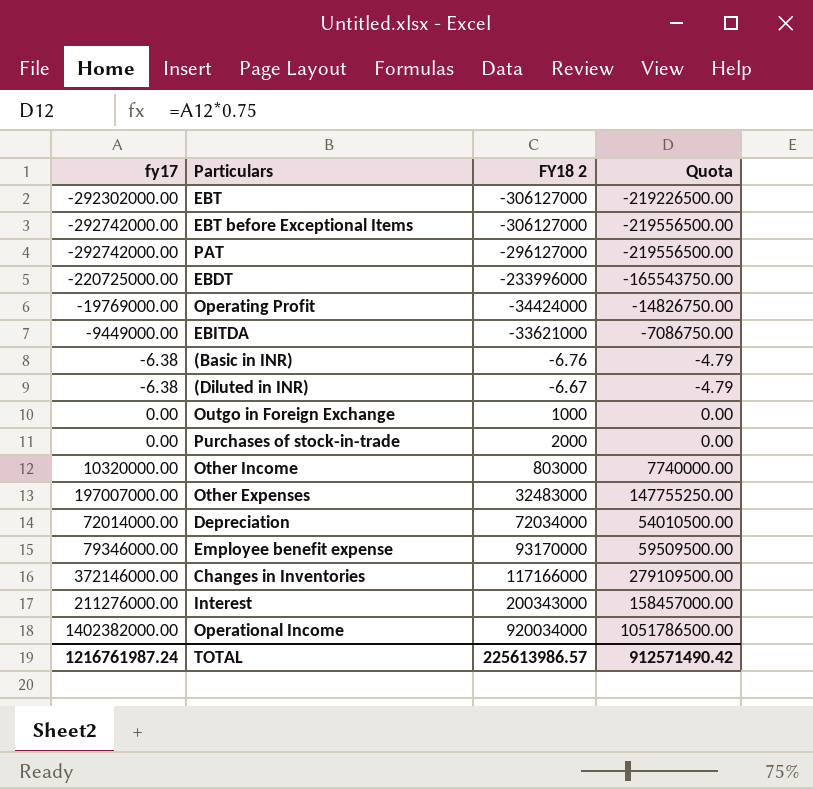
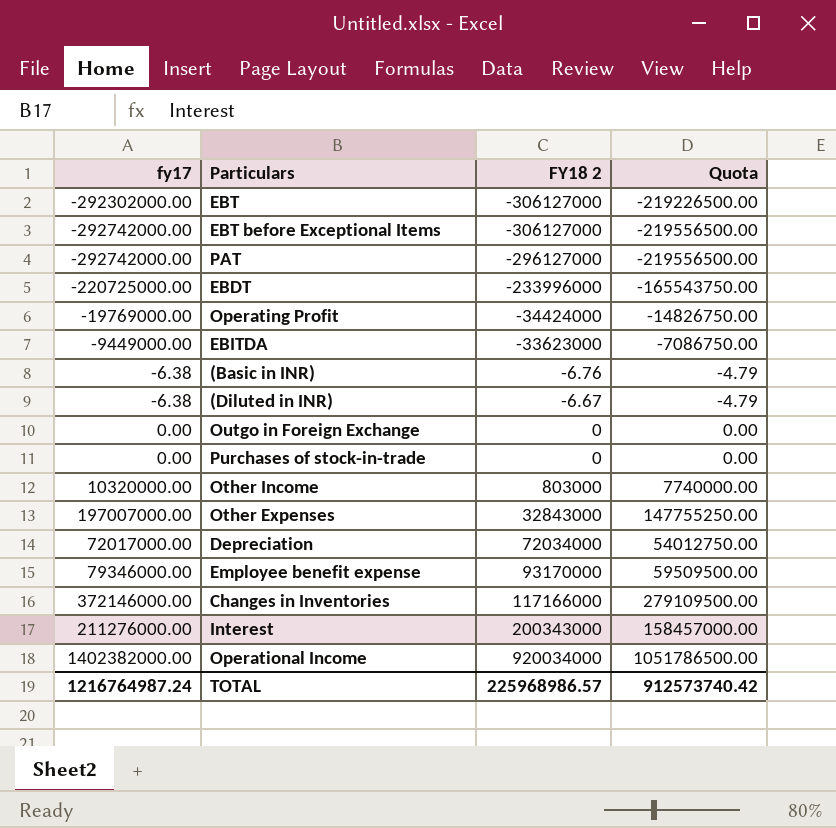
EBITDA | FY18 2: -33621000 -> -33623000
Outgo in Foreign Exchange | FY18 2: 1000 -> 0
Purchases of stock-in-trade | FY18 2: 2000 -> 0
Other Expenses | FY18 2: 32483000 -> 32843000
Depreciation | fy17: 72014000.00 -> 72017000.00
Depreciation | Quota: 54010500.00 -> 54012750.00
TOTAL | fy17: 1216761987.24 -> 1216764987.24
TOTAL | FY18 2: 225613986.57 -> 225968986.57
TOTAL | Quota: 912571490.42 -> 912573740.42

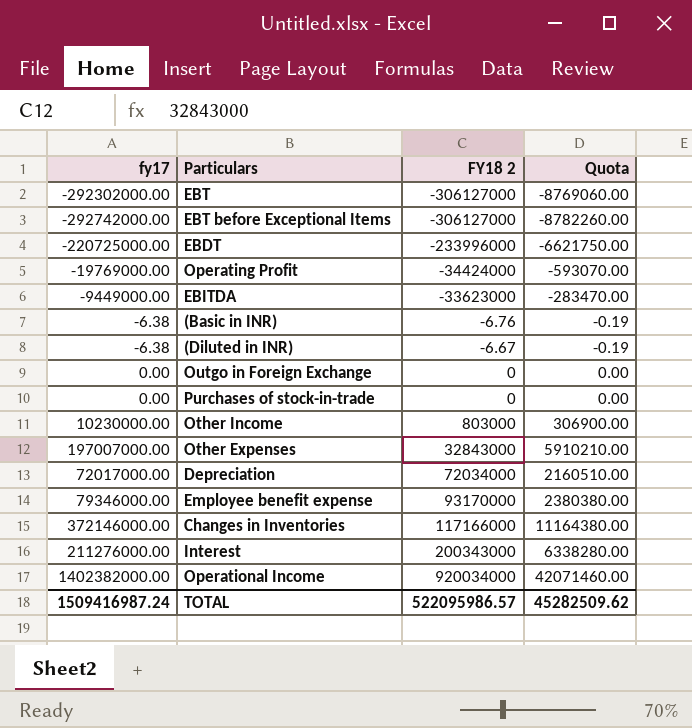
column Quota | formula: [fy17] * 0.75 -> [fy17] * 0.03
row PAT: -292742000.00 | -296127000 | -219556500.00 -> none
Other Income | fy17: 10320000.00 -> 10230000.00
TOTAL | fy17: 1216764987.24 -> 1509416987.24
TOTAL | FY18 2: 225968986.57 -> 522095986.57
TOTAL | Quota: 912573740.42 -> 45282509.62

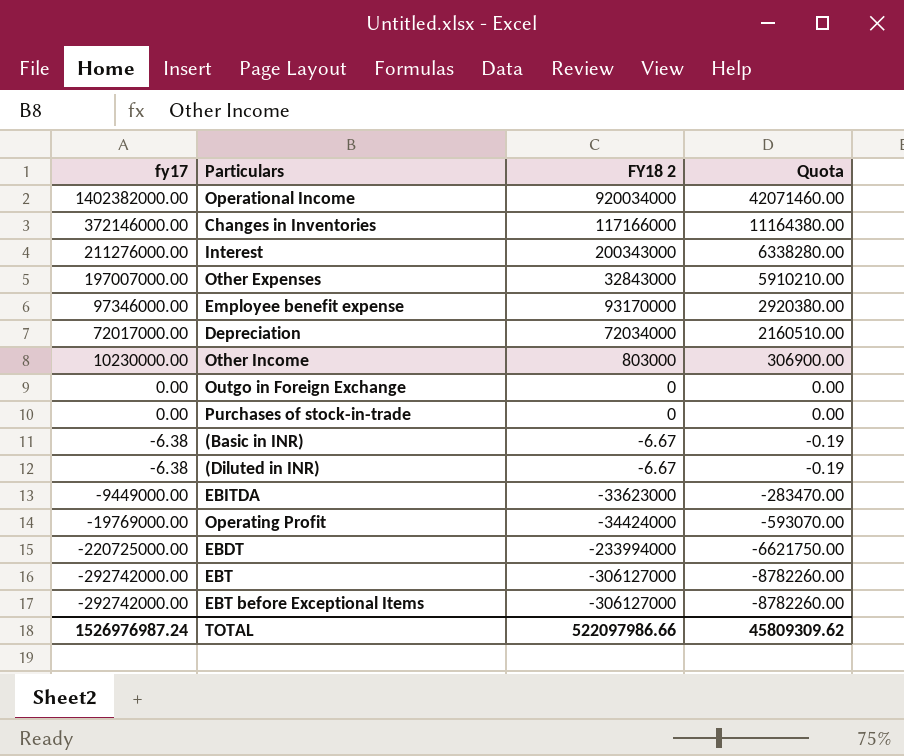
row order: FY18 2 ascending -> fy17 descending
Employee benefit expense | fy17: 79346000.00 -> 97346000.00
Employee benefit expense | Quota: 2380380.00 -> 2920380.00
(Basic in INR) | FY18 2: -6.76 -> -6.67
EBDT | FY18 2: -233996000 -> -233994000
EBT | fy17: -292302000.00 -> -292742000.00
EBT | Quota: -8769060.00 -> -8782260.00
TOTAL | fy17: 1509416987.24 -> 1526976987.24
TOTAL | FY18 2: 522095986.57 -> 522097986.66
TOTAL | Quota: 45282509.62 -> 45809309.62

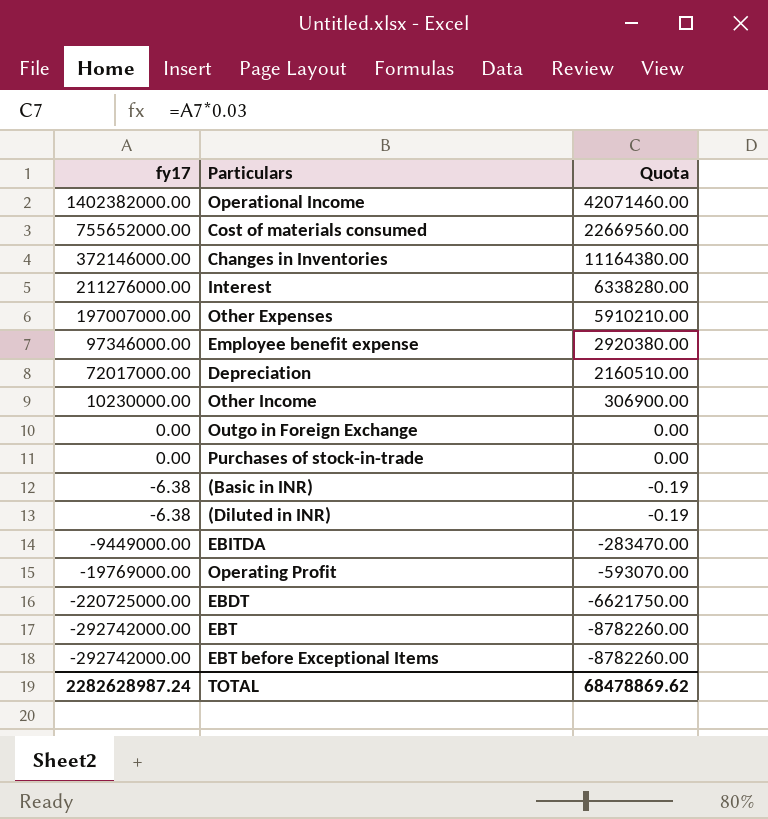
column FY18 2 | position: 3 -> none
row Cost of materials consumed: none -> 755652000.00 | 22669560.00
TOTAL | fy17: 1526976987.24 -> 2282628987.24
TOTAL | Quota: 45809309.62 -> 68478869.62

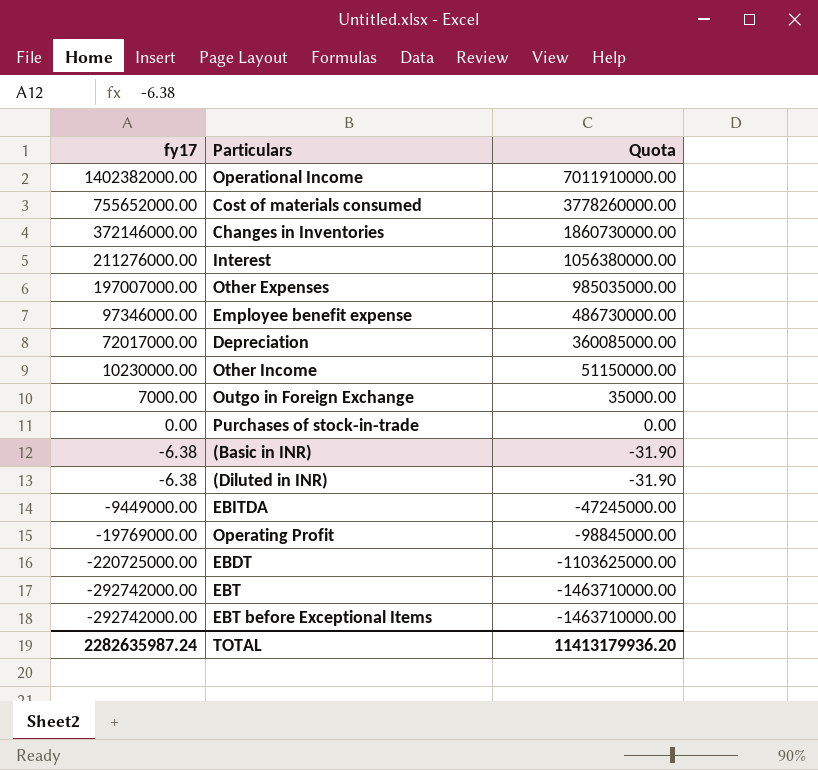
column Quota | formula: [fy17] * 0.03 -> [fy17] * 5
Outgo in Foreign Exchange | fy17: 0.00 -> 7000.00
TOTAL | fy17: 2282628987.24 -> 2282635987.24
TOTAL | Quota: 68478869.62 -> 11413179936.20

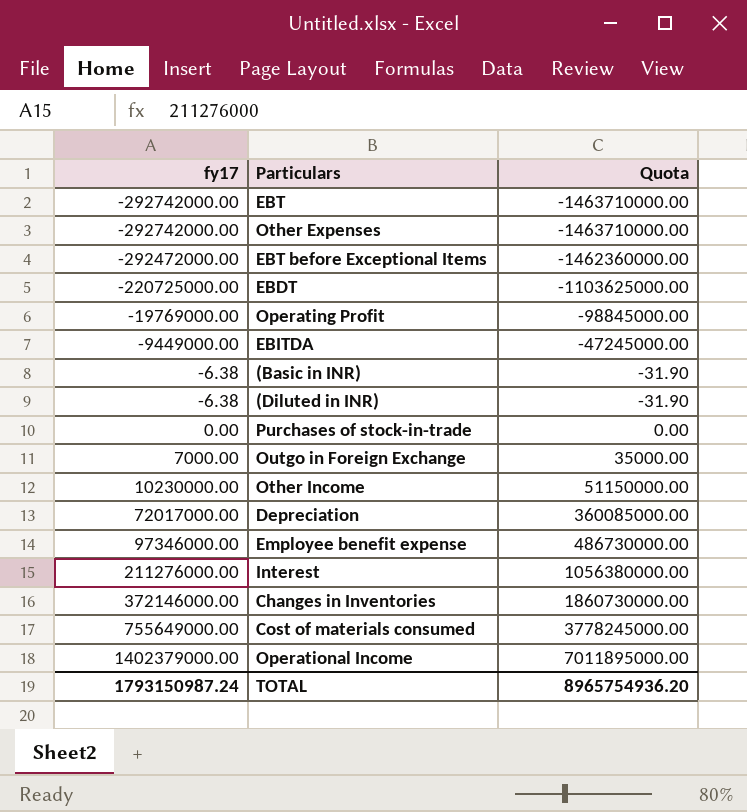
row order: fy17 descending -> fy17 ascending
Other Expenses | fy17: 197007000.00 -> -292742000.00
Other Expenses | Quota: 985035000.00 -> -1463710000.00
EBT before Exceptional Items | fy17: -292742000.00 -> -292472000.00
EBT before Exceptional Items | Quota: -1463710000.00 -> -1462360000.00
Cost of materials consumed | fy17: 755652000.00 -> 755649000.00
Cost of materials consumed | Quota: 3778260000.00 -> 3778245000.00
Operational Income | fy17: 1402382000.00 -> 1402379000.00
Operational Income | Quota: 7011910000.00 -> 7011895000.00
TOTAL | fy17: 2282635987.24 -> 1793150987.24
TOTAL | Quota: 11413179936.20 -> 8965754936.20

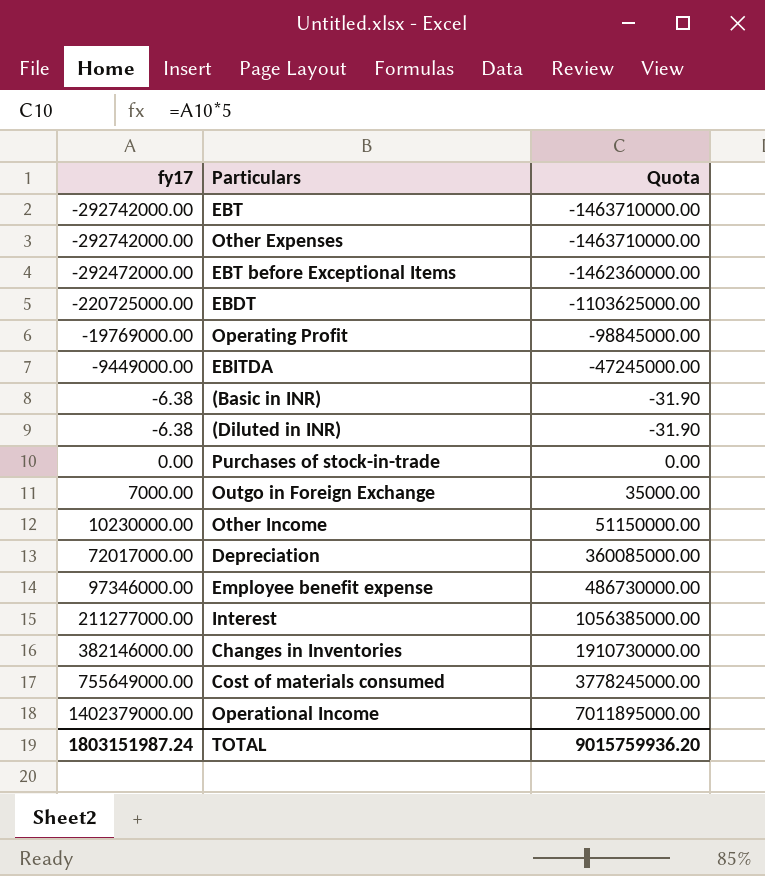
Interest | fy17: 211276000.00 -> 211277000.00
Interest | Quota: 1056380000.00 -> 1056385000.00
Changes in Inventories | fy17: 372146000.00 -> 382146000.00
Changes in Inventories | Quota: 1860730000.00 -> 1910730000.00
TOTAL | fy17: 1793150987.24 -> 1803151987.24
TOTAL | Quota: 8965754936.20 -> 9015759936.20

